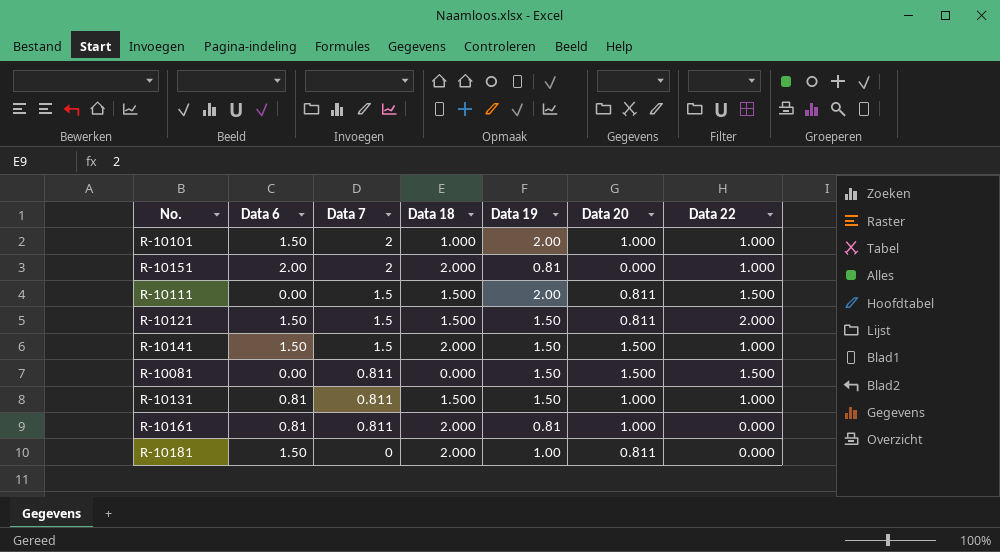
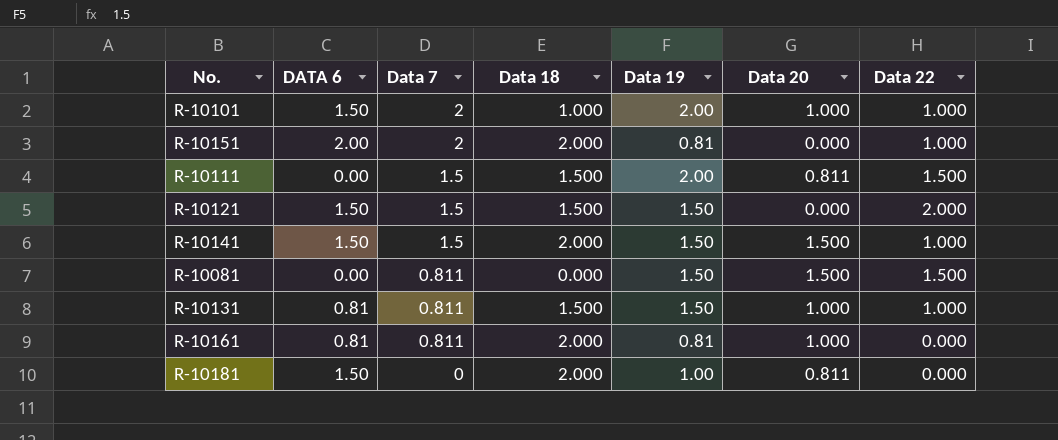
column name: Data 6 -> DATA 6
R-10121 | Data 20: 0.811 -> 0.000

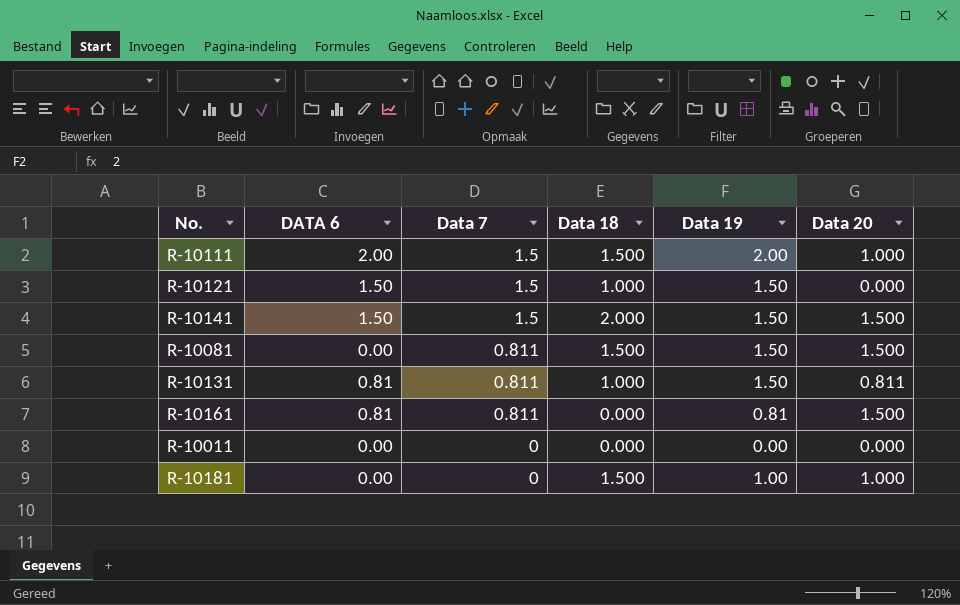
column Data 22 | position: 7 -> none
row R-10101: 1.50 | 2 | 1.000 | 2.00 | 1.000 | 1.000 -> none
row R-10151: 2.00 | 2 | 2.000 | 0.81 | 0.000 | 1.000 -> none
R-10111 | DATA 6: 0.00 -> 2.00
R-10111 | Data 20: 0.811 -> 1.000
R-10121 | Data 18: 1.500 -> 1.000
R-10081 | Data 18: 0.000 -> 1.500
R-10131 | Data 18: 1.500 -> 1.000
R-10131 | Data 20: 1.000 -> 0.811
R-10161 | Data 18: 2.000 -> 0.000
R-10161 | Data 20: 1.000 -> 1.500
row R-10011: none -> 0.00 | 0 | 0.000 | 0.00 | 0.000
R-10181 | DATA 6: 1.50 -> 0.00
R-10181 | Data 18: 2.000 -> 1.500
R-10181 | Data 20: 0.811 -> 1.000

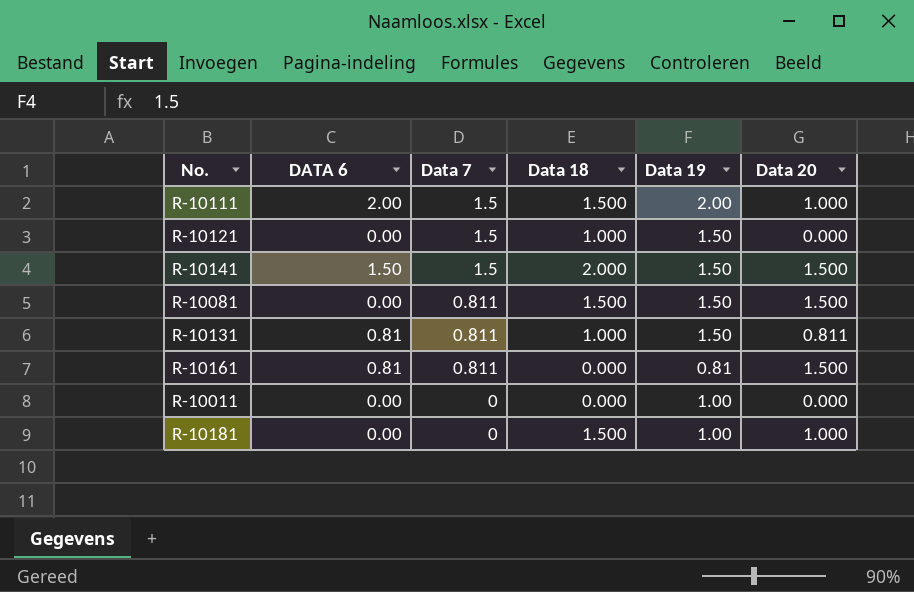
R-10121 | DATA 6: 1.50 -> 0.00
R-10011 | Data 19: 0.00 -> 1.00

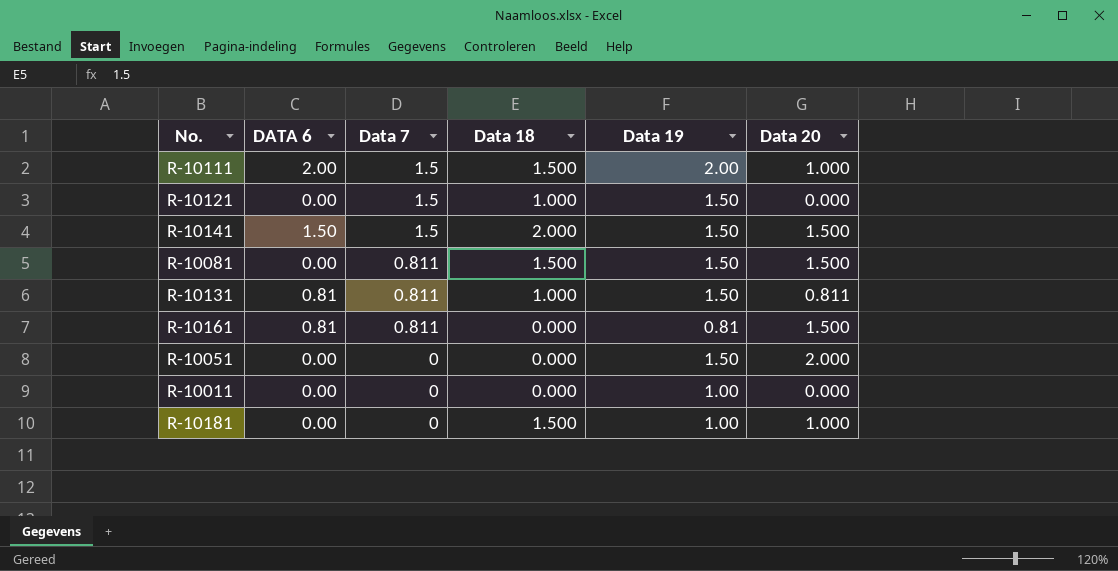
row R-10051: none -> 0.00 | 0 | 0.000 | 1.50 | 2.000

